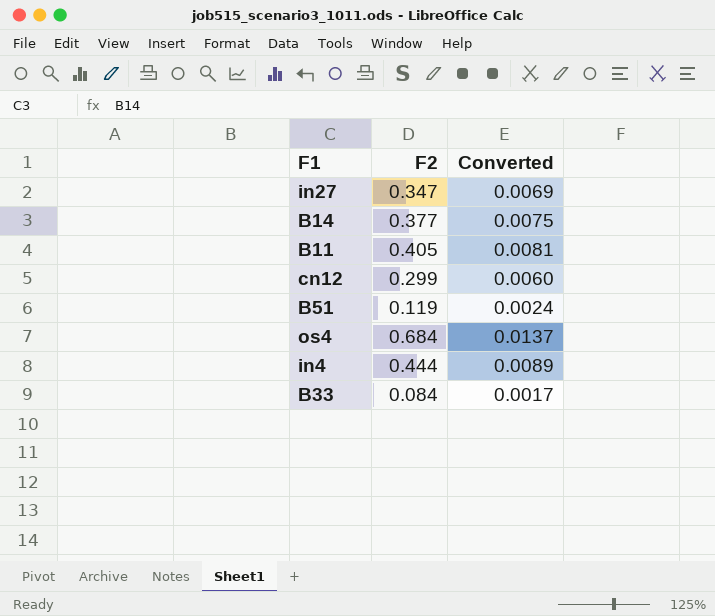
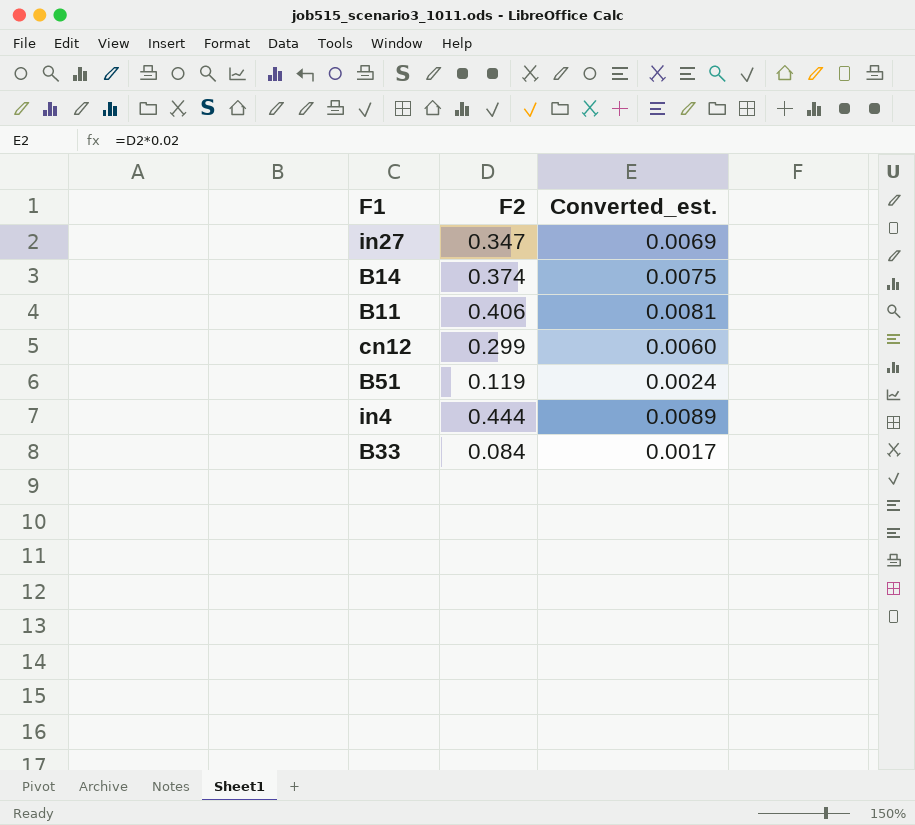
column name: Converted -> Converted_est.
row os4: 0.684 | 0.0137 -> none
B14 | F2: 0.377 -> 0.374
B11 | F2: 0.405 -> 0.406

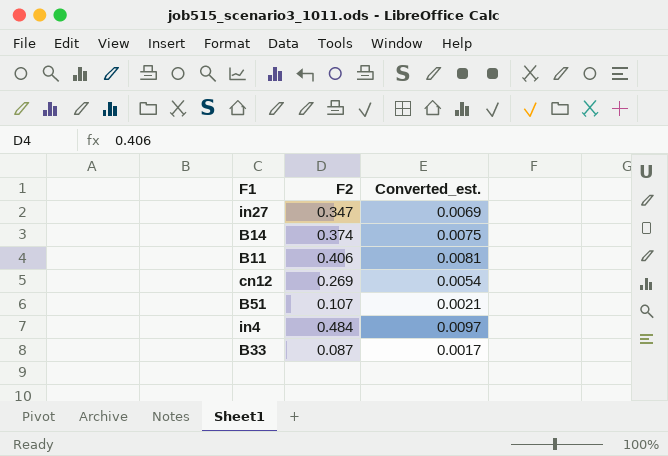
cn12 | F2: 0.299 -> 0.269
cn12 | Converted_est.: 0.0060 -> 0.0054
B51 | F2: 0.119 -> 0.107
B51 | Converted_est.: 0.0024 -> 0.0021
in4 | F2: 0.444 -> 0.484
in4 | Converted_est.: 0.0089 -> 0.0097
B33 | F2: 0.084 -> 0.087

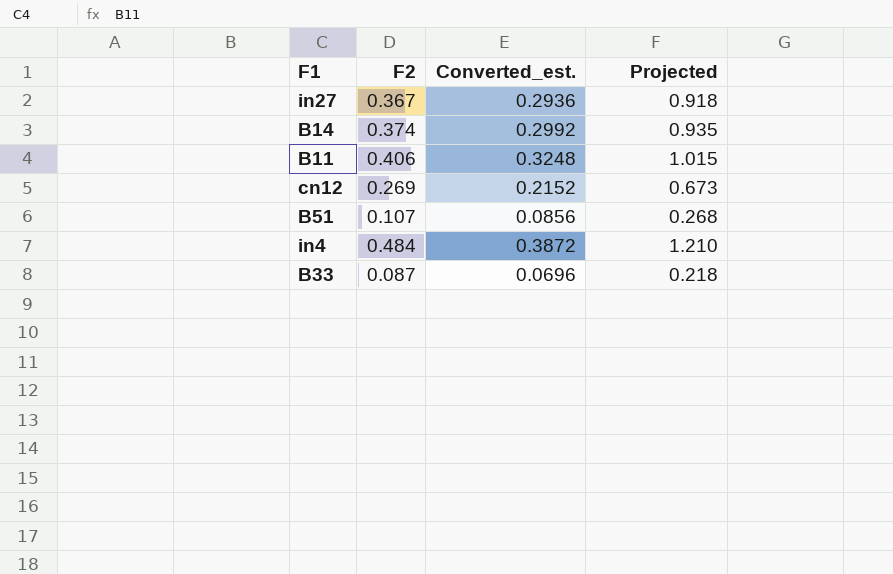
column Converted_est. | formula: [F2] * 0.02 -> [F2] * 0.8
column Projected | formula: none -> [F2] * 2.5
in27 | F2: 0.347 -> 0.367

